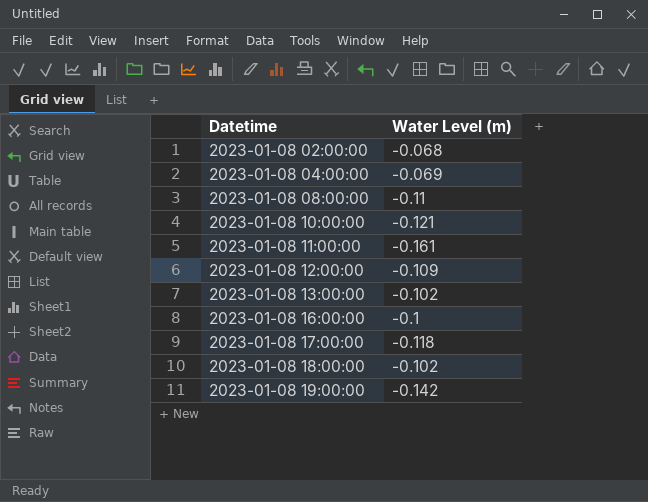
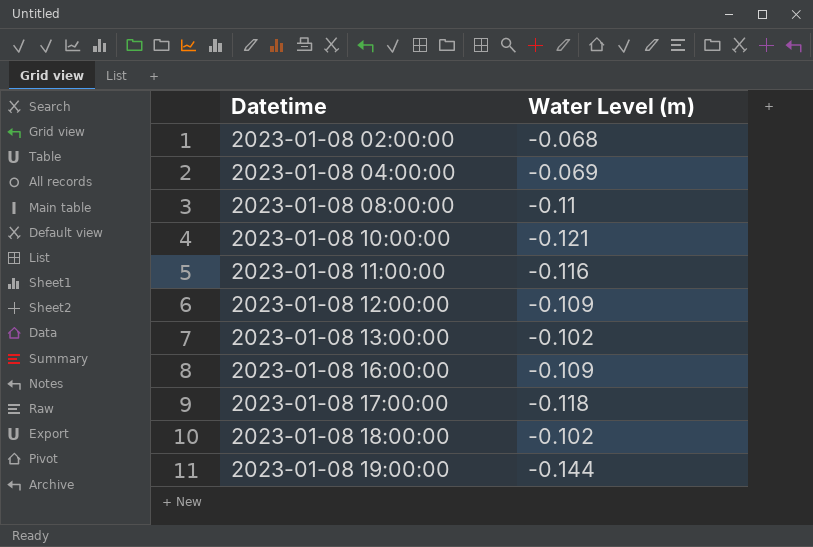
2023-01-08 11:00:00 | Water Level (m): -0.161 -> -0.116
2023-01-08 16:00:00 | Water Level (m): -0.1 -> -0.109
2023-01-08 19:00:00 | Water Level (m): -0.142 -> -0.144

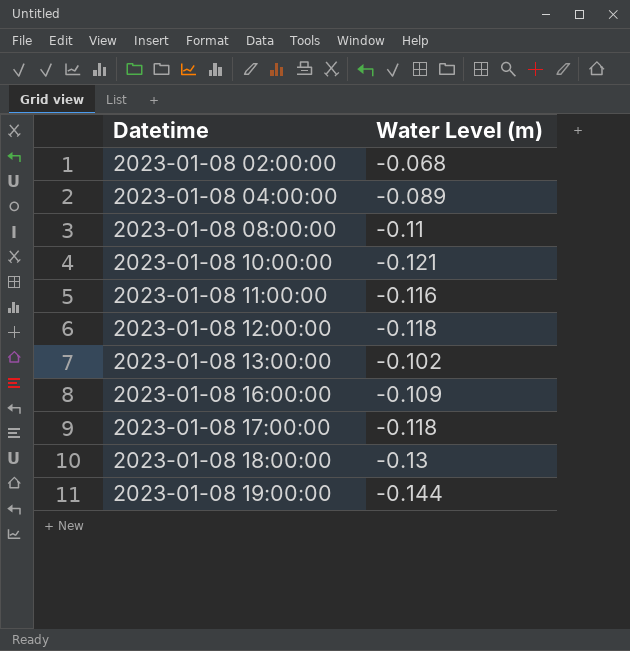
2023-01-08 04:00:00 | Water Level (m): -0.069 -> -0.089
2023-01-08 12:00:00 | Water Level (m): -0.109 -> -0.118
2023-01-08 18:00:00 | Water Level (m): -0.102 -> -0.13

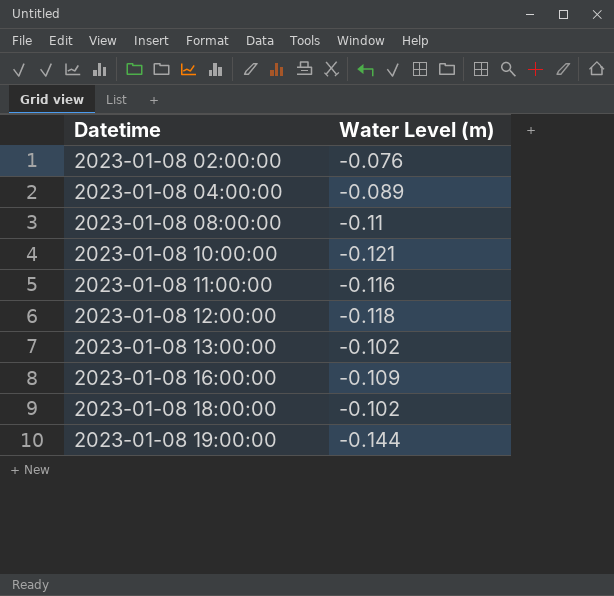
row 2023-01-08 17:00:00: -0.118 -> none
2023-01-08 02:00:00 | Water Level (m): -0.068 -> -0.076
2023-01-08 18:00:00 | Water Level (m): -0.13 -> -0.102

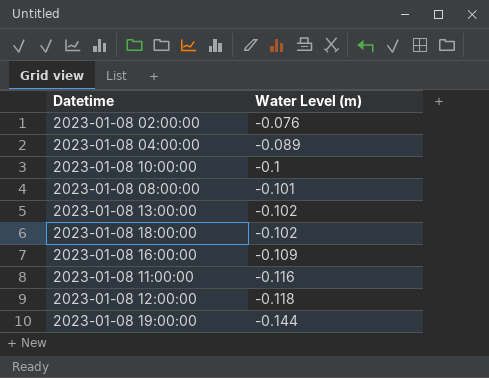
row order: Datetime ascending -> Water Level (m) descending
2023-01-08 10:00:00 | Water Level (m): -0.121 -> -0.1
2023-01-08 08:00:00 | Water Level (m): -0.11 -> -0.101

